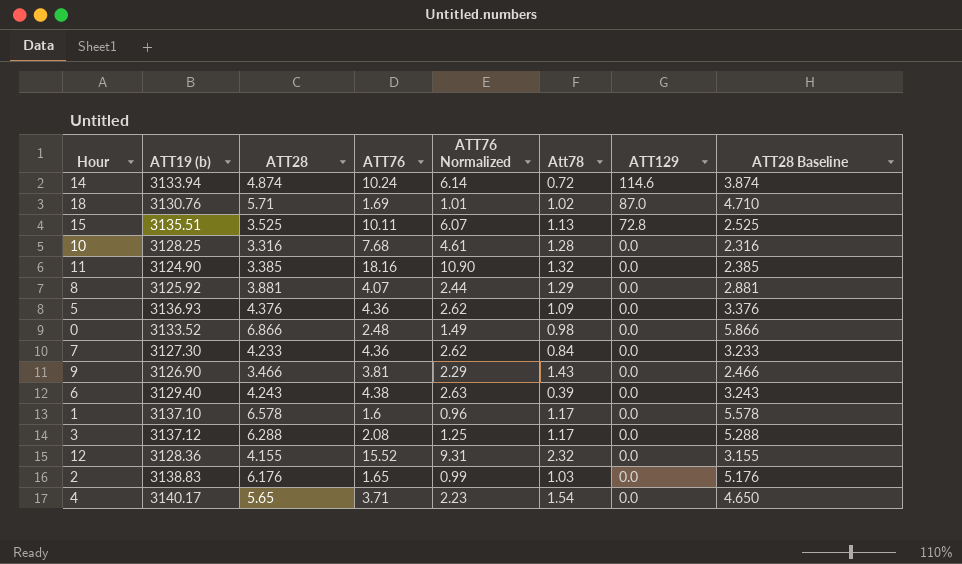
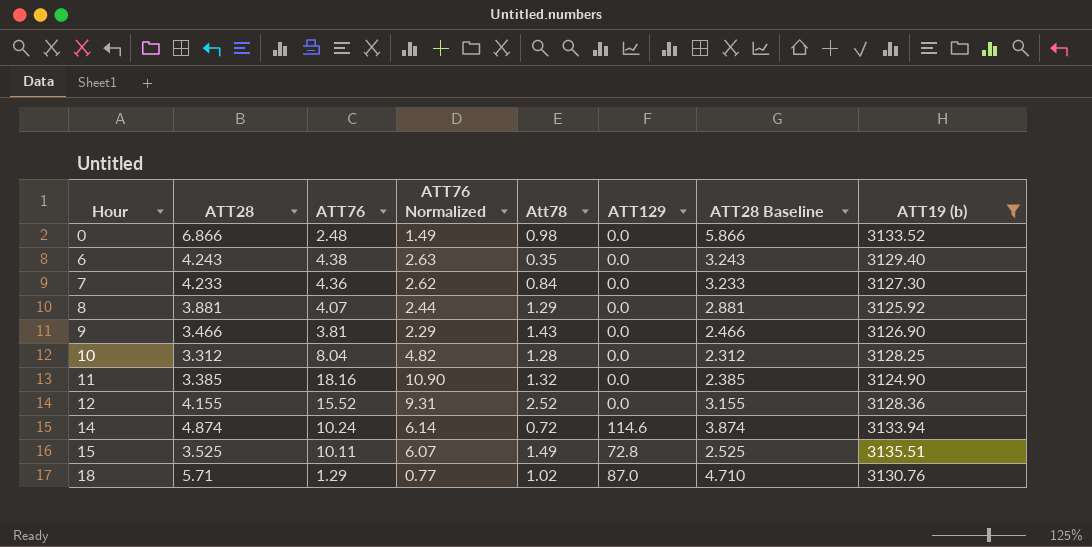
filter: none -> ATT19 (b) <= 3135.51
row order: ATT129 descending -> Hour ascending
column ATT19 (b) | position: 2 -> 8
6 | Att78: 0.39 -> 0.35
10 | ATT28: 3.316 -> 3.312
10 | ATT76: 7.68 -> 8.04
10 | ATT76 Normalized: 4.61 -> 4.82
10 | ATT28 Baseline: 2.316 -> 2.312
12 | Att78: 2.32 -> 2.52
15 | Att78: 1.13 -> 1.49
18 | ATT76: 1.69 -> 1.29
18 | ATT76 Normalized: 1.01 -> 0.77

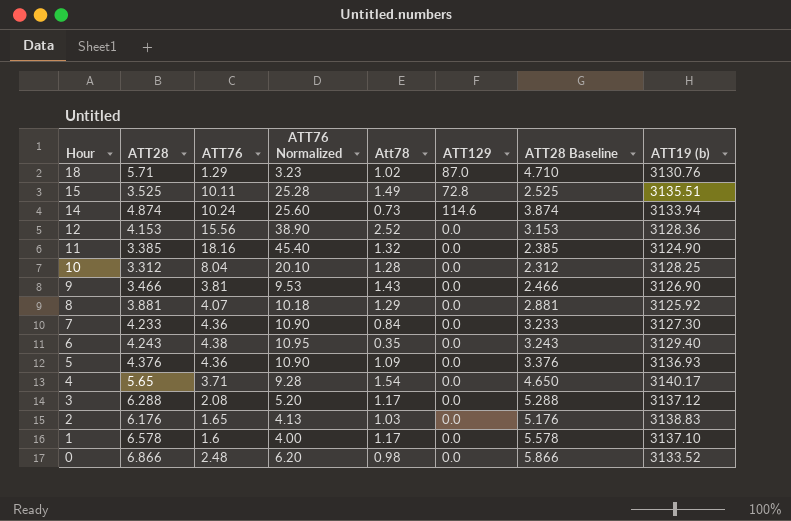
filter: ATT19 (b) <= 3135.51 -> none
row order: Hour ascending -> Hour descending
column ATT76 Normalized | formula: [ATT76] * 0.6 -> [ATT76] * 2.5
14 | Att78: 0.72 -> 0.73
12 | ATT28: 4.155 -> 4.153
12 | ATT76: 15.52 -> 15.56
12 | ATT28 Baseline: 3.155 -> 3.153

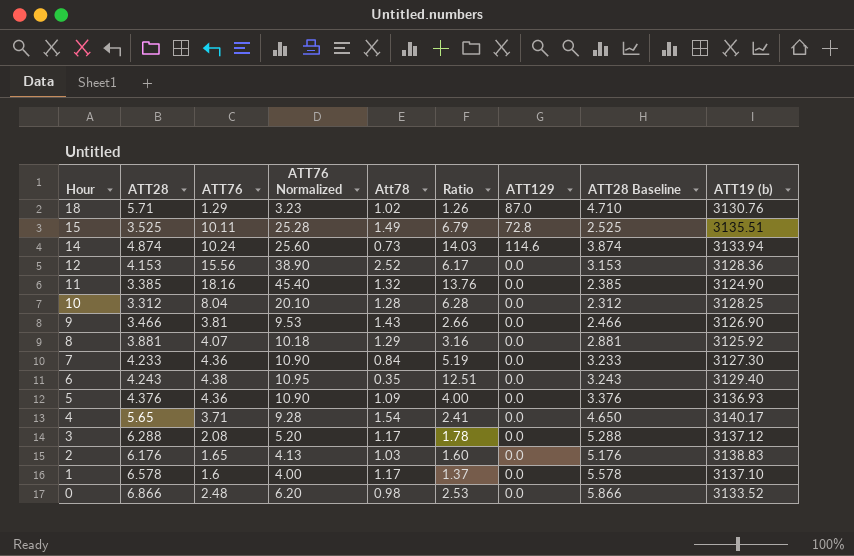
column Ratio | formula: none -> [ATT76] / [Att78]

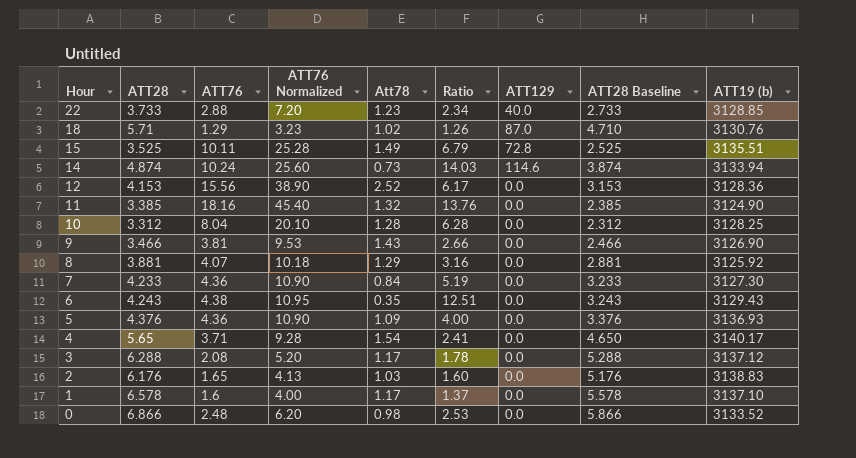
row 22: none -> 3.733 | 2.88 | 7.20 | 1.23 | 2.34 | 40.0 | 2.733 | 3128.85
6 | ATT19 (b): 3129.40 -> 3129.43

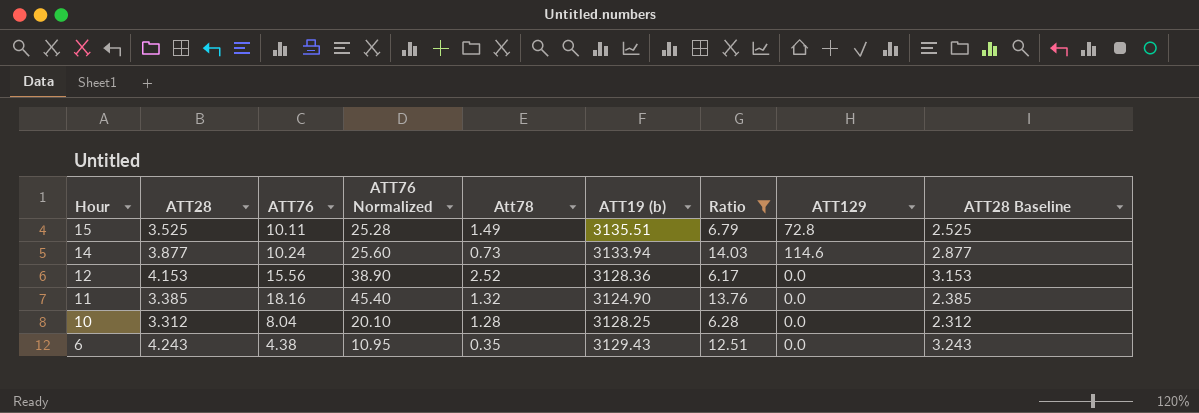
filter: none -> Ratio >= 6.17
column ATT19 (b) | position: 9 -> 6
14 | ATT28: 4.874 -> 3.877
14 | ATT28 Baseline: 3.874 -> 2.877

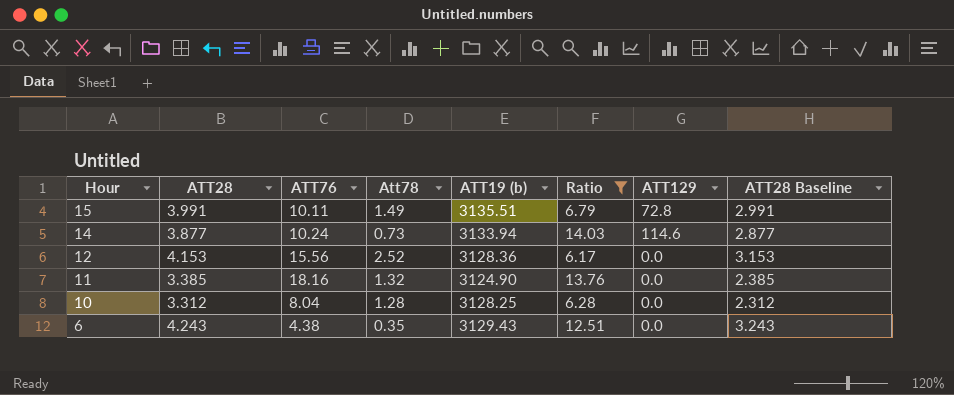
column ATT76 Normalized | formula: [ATT76] * 2.5 -> none
15 | ATT28: 3.525 -> 3.991
15 | ATT28 Baseline: 2.525 -> 2.991

